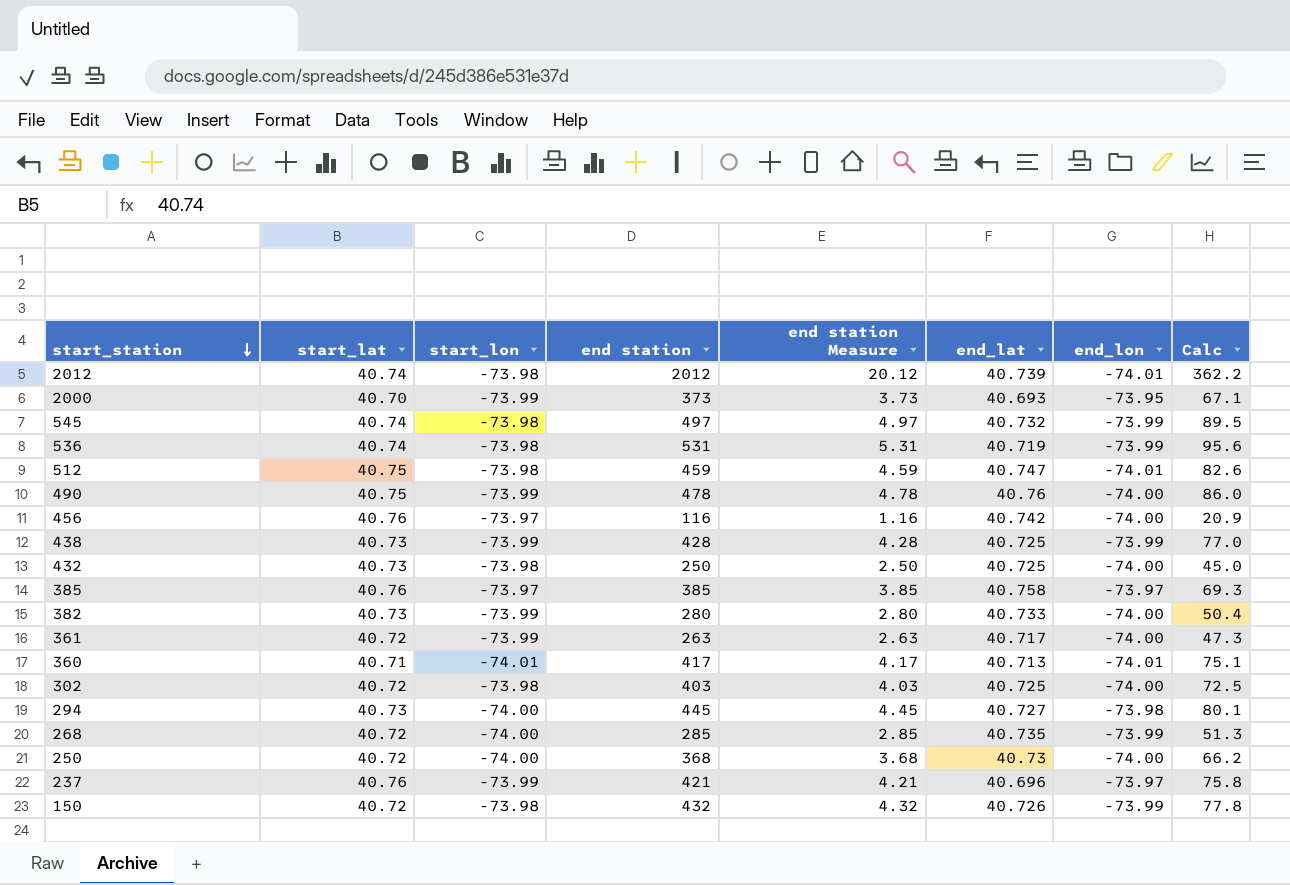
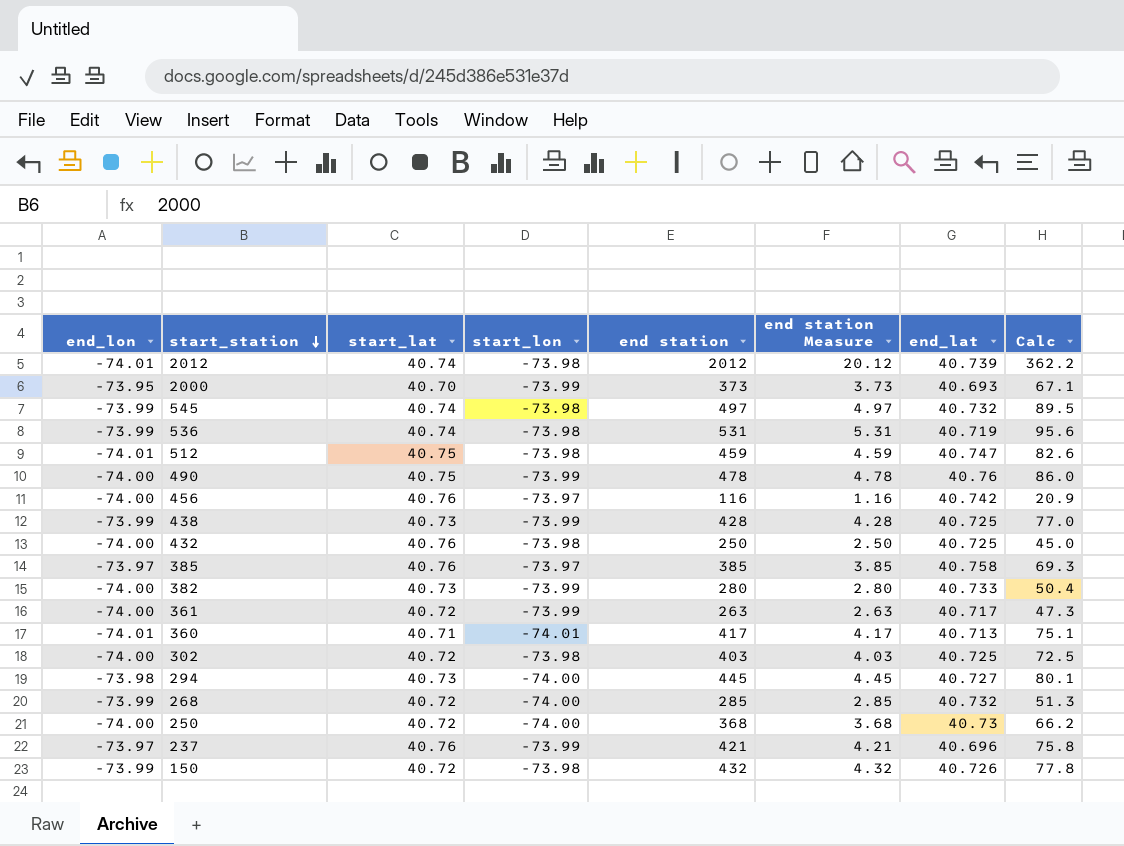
column end_lon | position: 7 -> 1
432 | start_lat: 40.73 -> 40.76
268 | end_lat: 40.735 -> 40.732

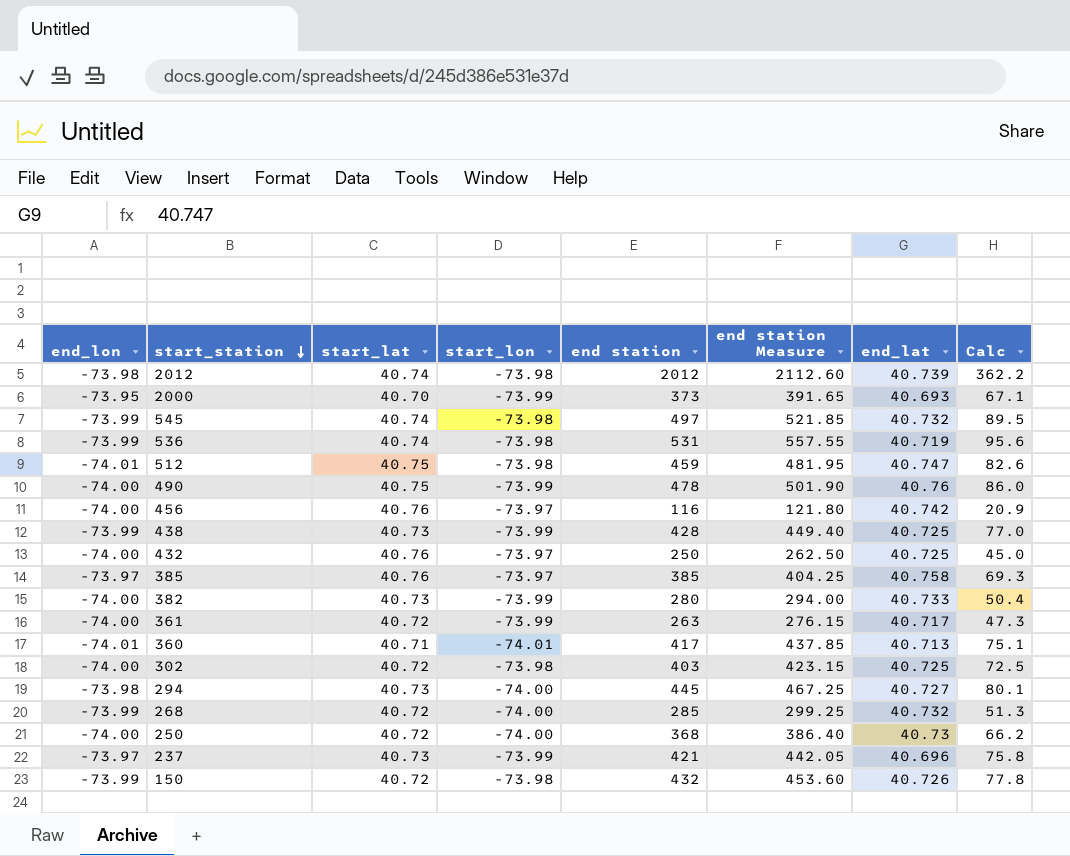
column end station Measure | formula: [end station] * 0.01 -> [end station] * 1.05
2012 | end_lon: -74.01 -> -73.98
432 | start_lon: -73.98 -> -73.97
237 | start_lat: 40.76 -> 40.73

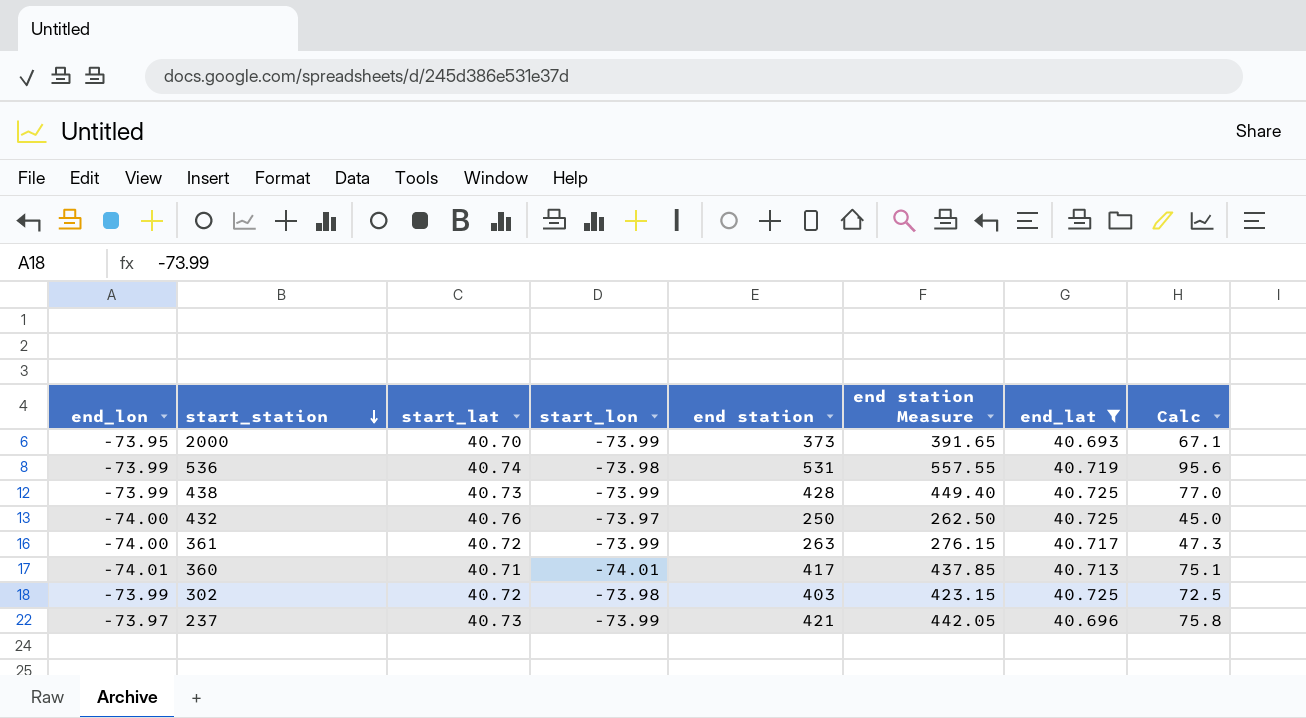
filter: none -> end_lat <= 40.725
302 | end_lon: -74.00 -> -73.99

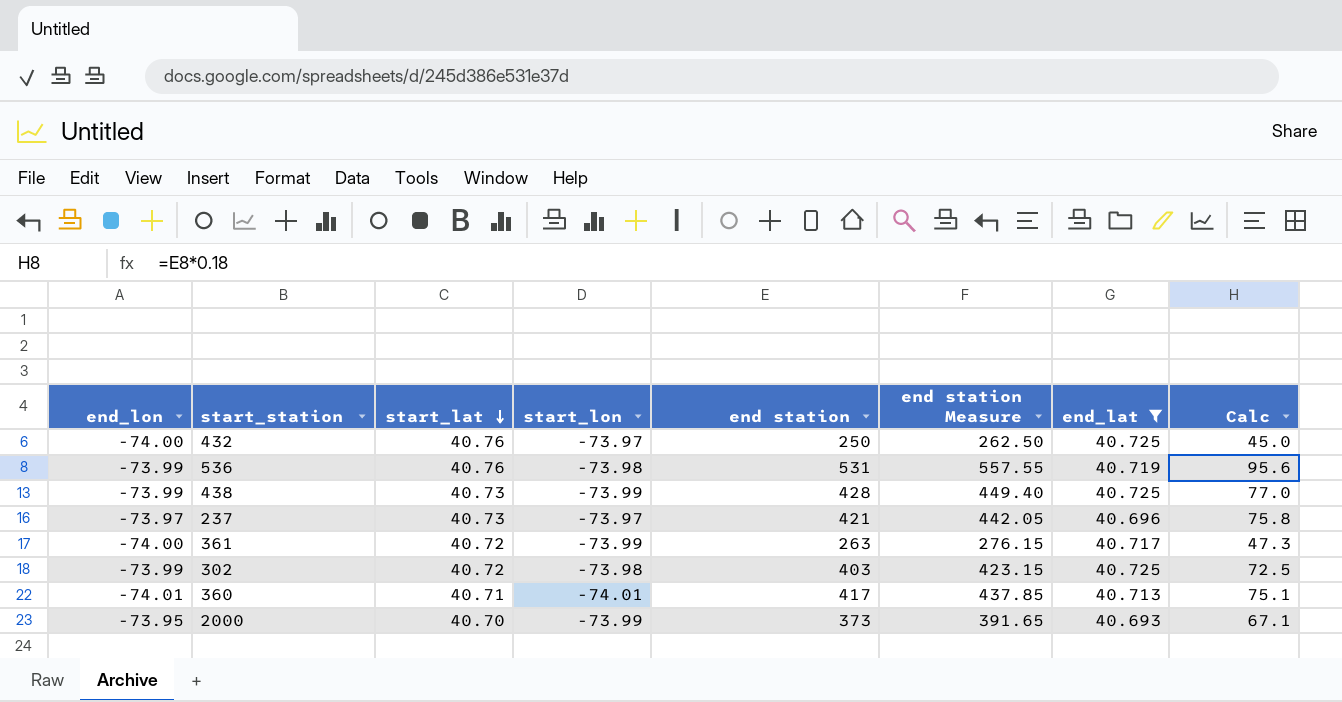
row order: start_station descending -> start_lat descending
536 | start_lat: 40.74 -> 40.76
237 | start_lon: -73.99 -> -73.97

